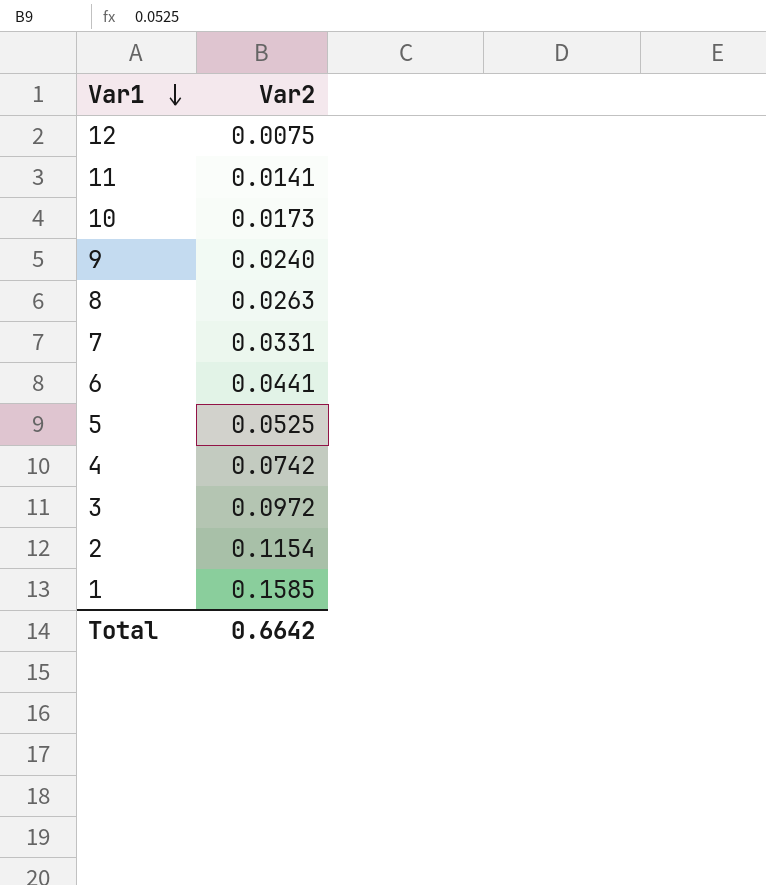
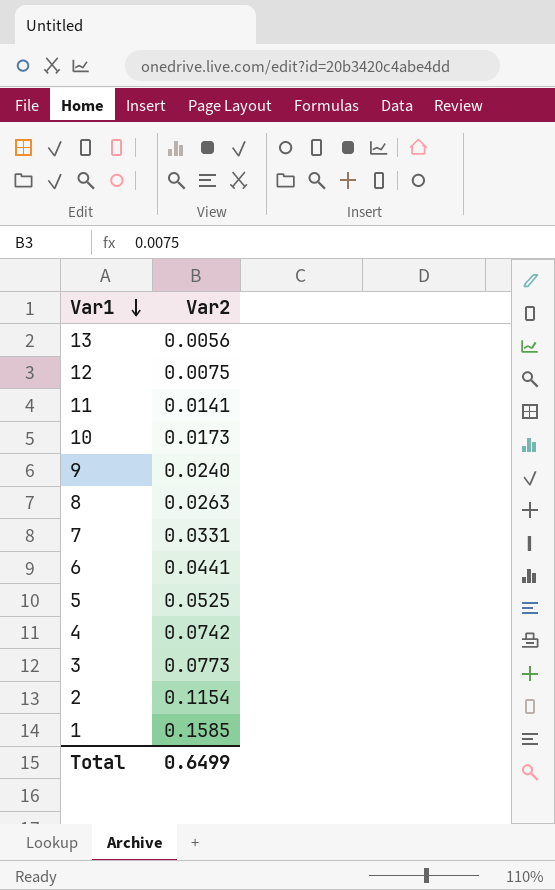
row 13: none -> 0.0056
3 | Var2: 0.0972 -> 0.0773
Total | Var2: 0.6642 -> 0.6499

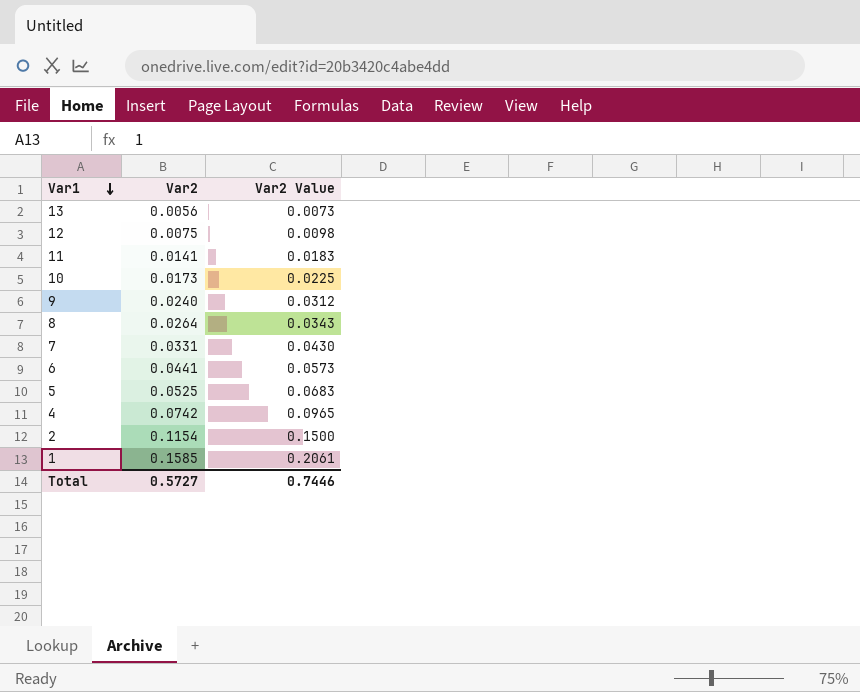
column Var2 Value | formula: none -> [Var2] * 1.3
row 3: 0.0773 -> none
8 | Var2: 0.0263 -> 0.0264
Total | Var2: 0.6499 -> 0.5727

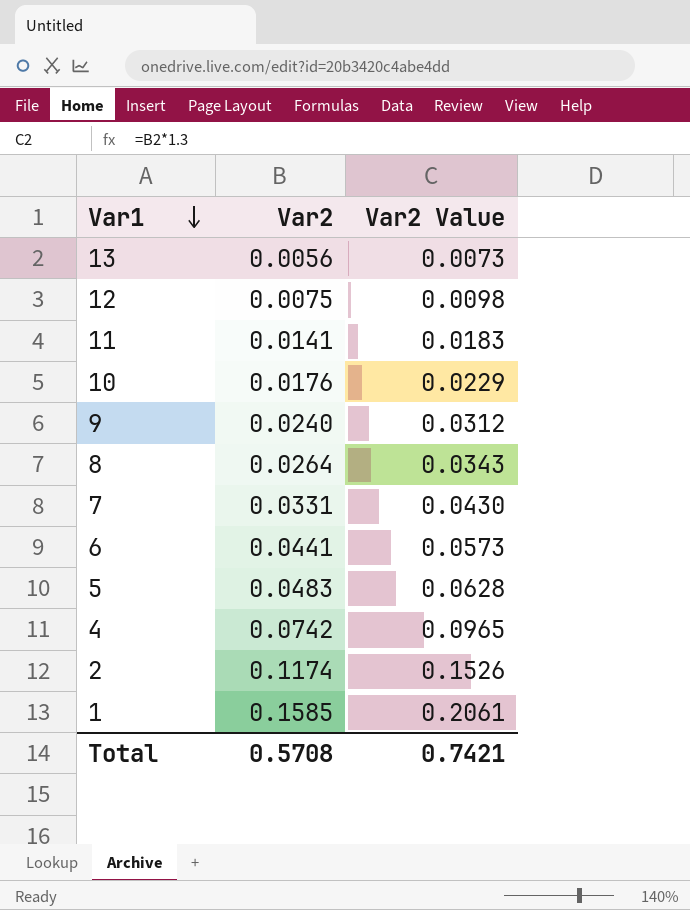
10 | Var2: 0.0173 -> 0.0176
10 | Var2 Value: 0.0225 -> 0.0229
5 | Var2: 0.0525 -> 0.0483
5 | Var2 Value: 0.0683 -> 0.0628
2 | Var2: 0.1154 -> 0.1174
2 | Var2 Value: 0.1500 -> 0.1526
Total | Var2: 0.5727 -> 0.5708
Total | Var2 Value: 0.7446 -> 0.7421

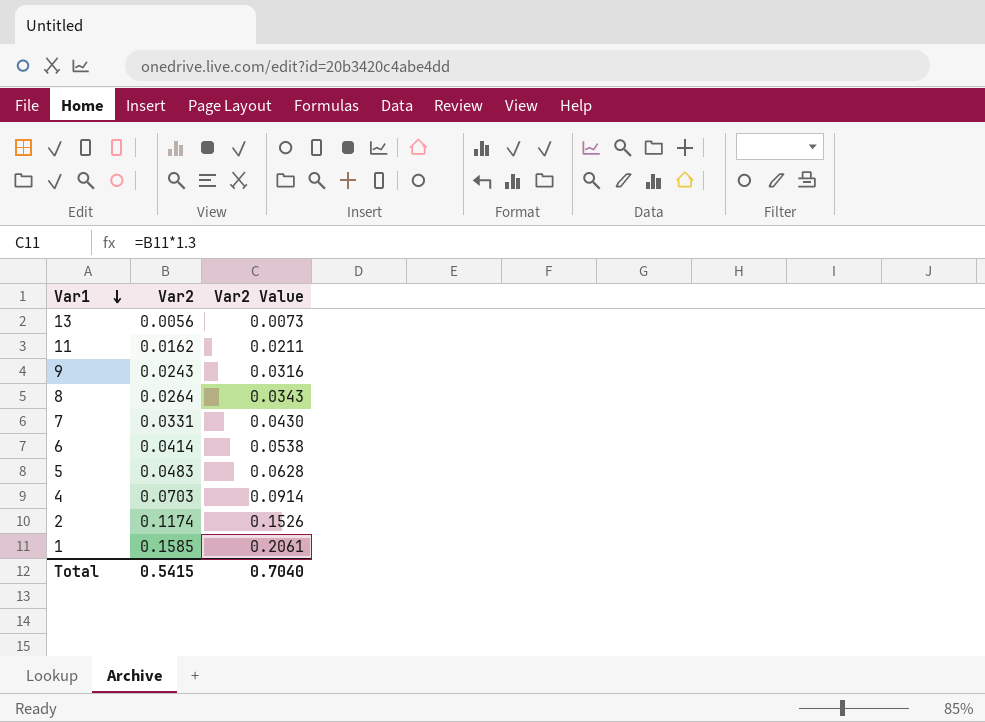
row 12: 0.0075 | 0.0098 -> none
row 10: 0.0176 | 0.0229 -> none
11 | Var2: 0.0141 -> 0.0162
11 | Var2 Value: 0.0183 -> 0.0211
9 | Var2: 0.0240 -> 0.0243
9 | Var2 Value: 0.0312 -> 0.0316
6 | Var2: 0.0441 -> 0.0414
6 | Var2 Value: 0.0573 -> 0.0538
4 | Var2: 0.0742 -> 0.0703
4 | Var2 Value: 0.0965 -> 0.0914
Total | Var2: 0.5708 -> 0.5415
Total | Var2 Value: 0.7421 -> 0.7040

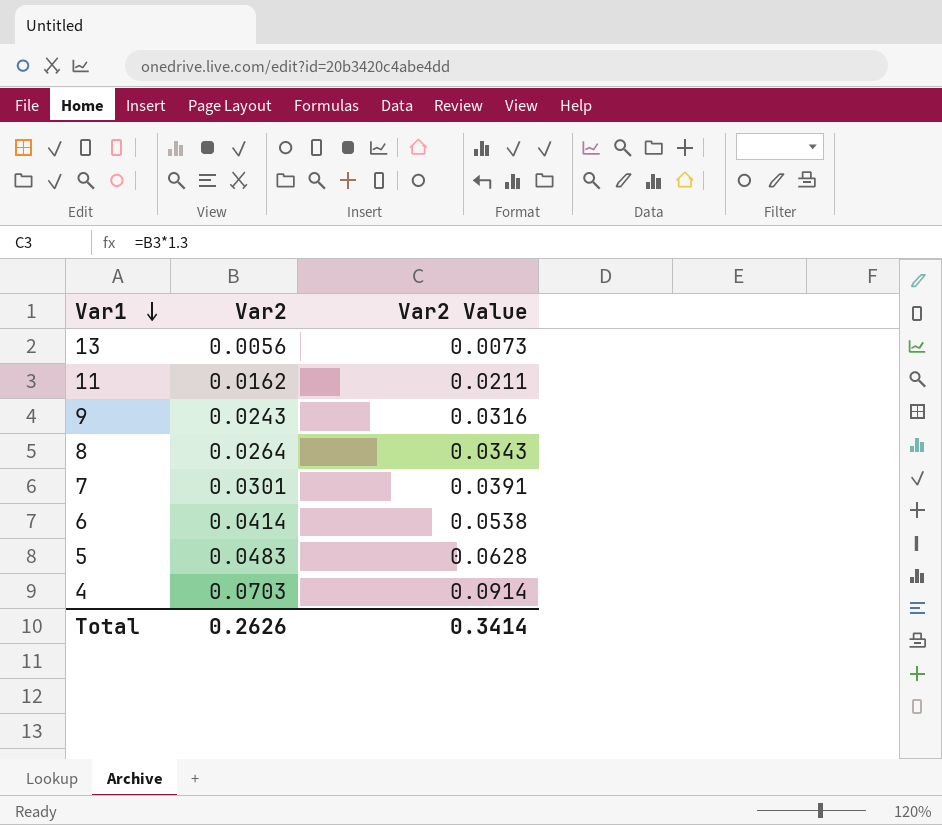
row 2: 0.1174 | 0.1526 -> none
row 1: 0.1585 | 0.2061 -> none
7 | Var2: 0.0331 -> 0.0301
7 | Var2 Value: 0.0430 -> 0.0391
Total | Var2: 0.5415 -> 0.2626
Total | Var2 Value: 0.7040 -> 0.3414

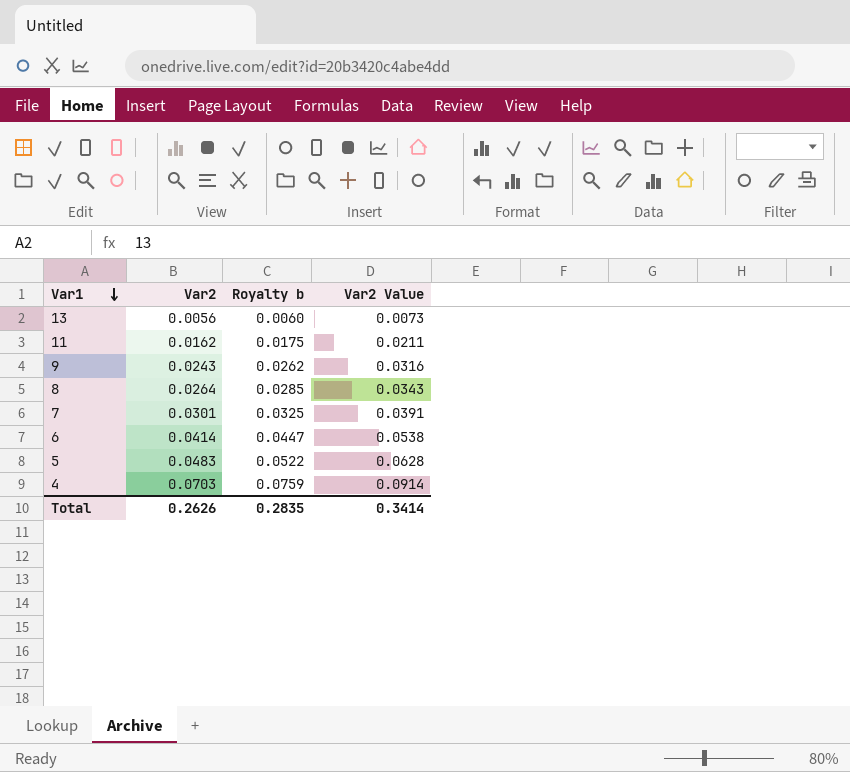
column Royalty b | formula: none -> [Var2] * 1.08

